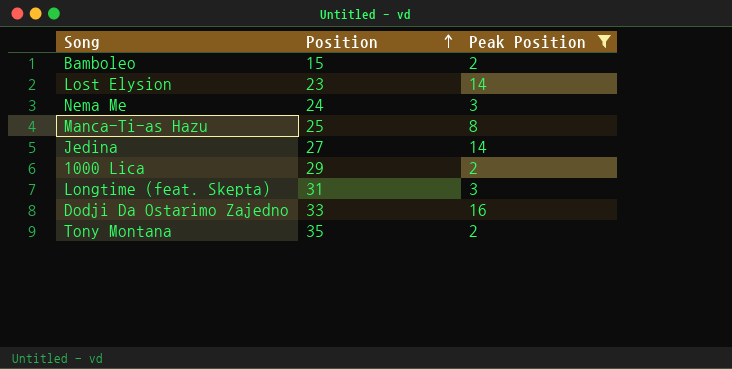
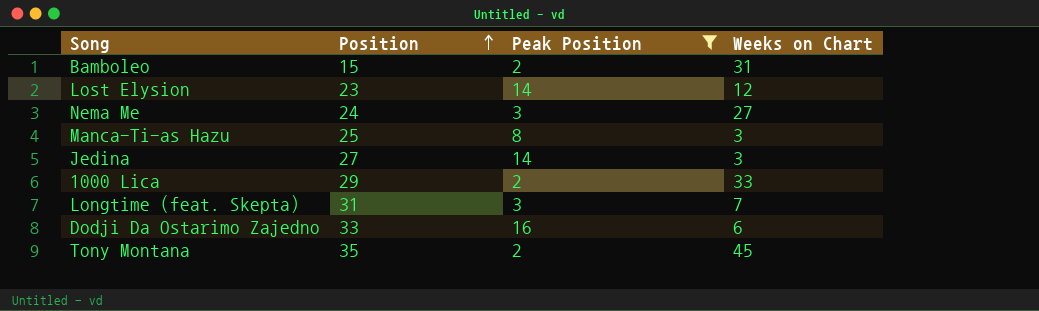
column Weeks on Chart | position: none -> 4

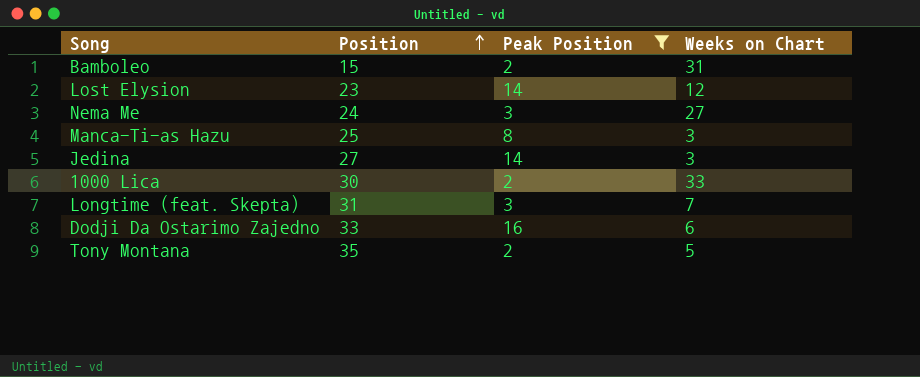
1000 Lica | Position: 29 -> 30
Tony Montana | Weeks on Chart: 45 -> 5

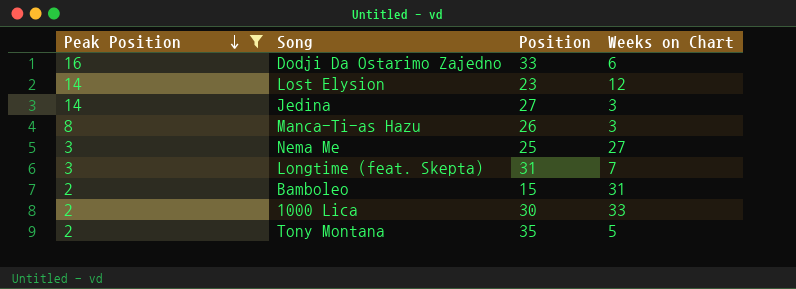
row order: Position ascending -> Peak Position descending
column Peak Position | position: 3 -> 1
Manca-Ti-as Hazu | Position: 25 -> 26
Nema Me | Position: 24 -> 25

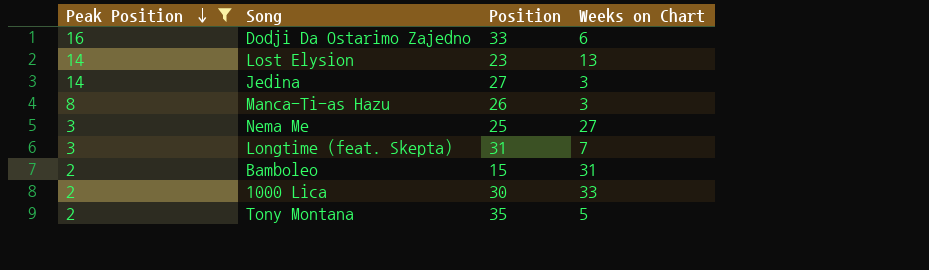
Lost Elysion | Weeks on Chart: 12 -> 13

